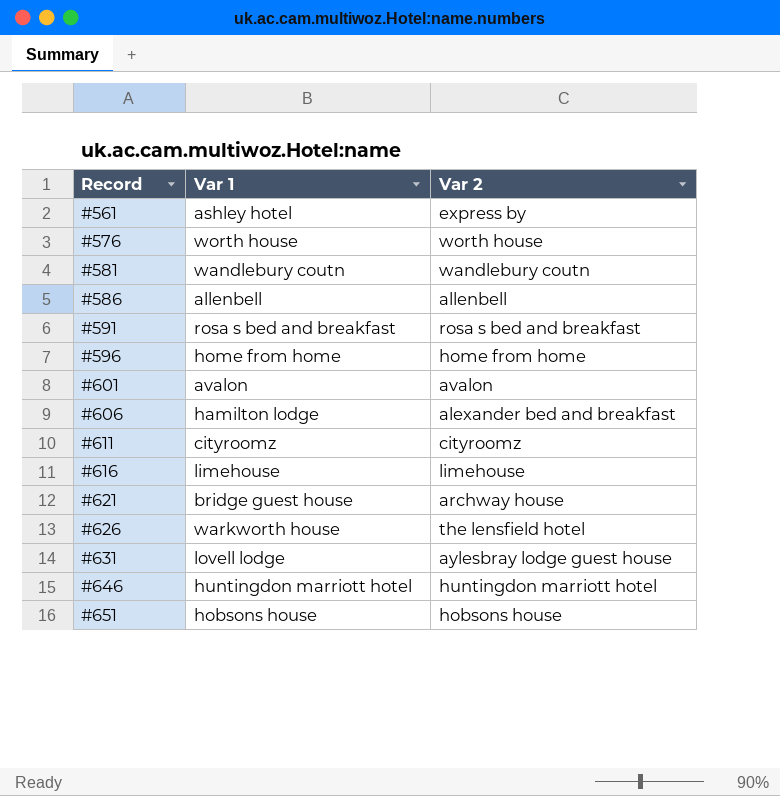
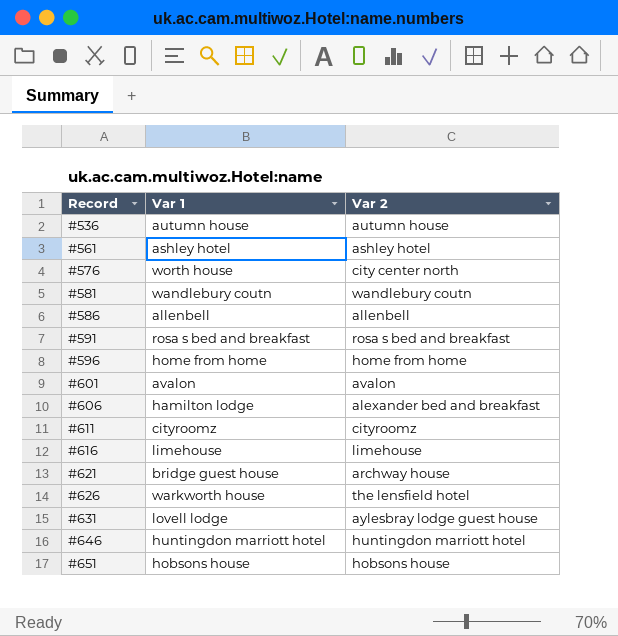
row #536: none -> autumn house | autumn house
#561 | Var 2: express by -> ashley hotel
#576 | Var 2: worth house -> city center north

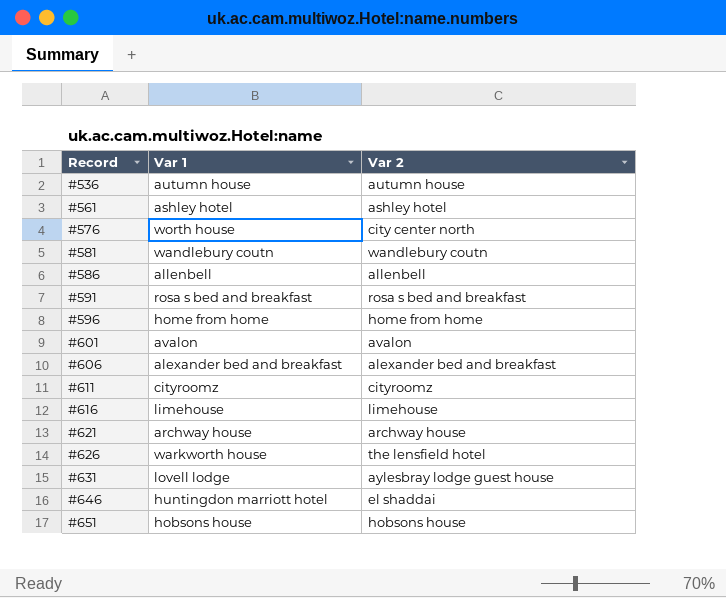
#606 | Var 1: hamilton lodge -> alexander bed and breakfast
#621 | Var 1: bridge guest house -> archway house
#646 | Var 2: huntingdon marriott hotel -> el shaddai

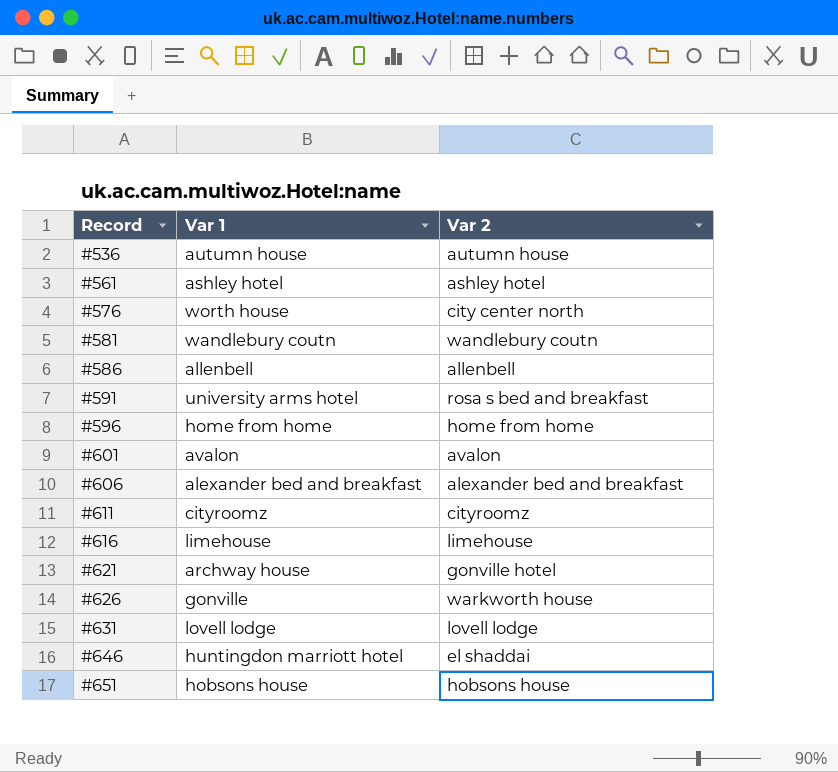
#591 | Var 1: rosa s bed and breakfast -> university arms hotel
#621 | Var 2: archway house -> gonville hotel
#626 | Var 1: warkworth house -> gonville
#626 | Var 2: the lensfield hotel -> warkworth house
#631 | Var 2: aylesbray lodge guest house -> lovell lodge

